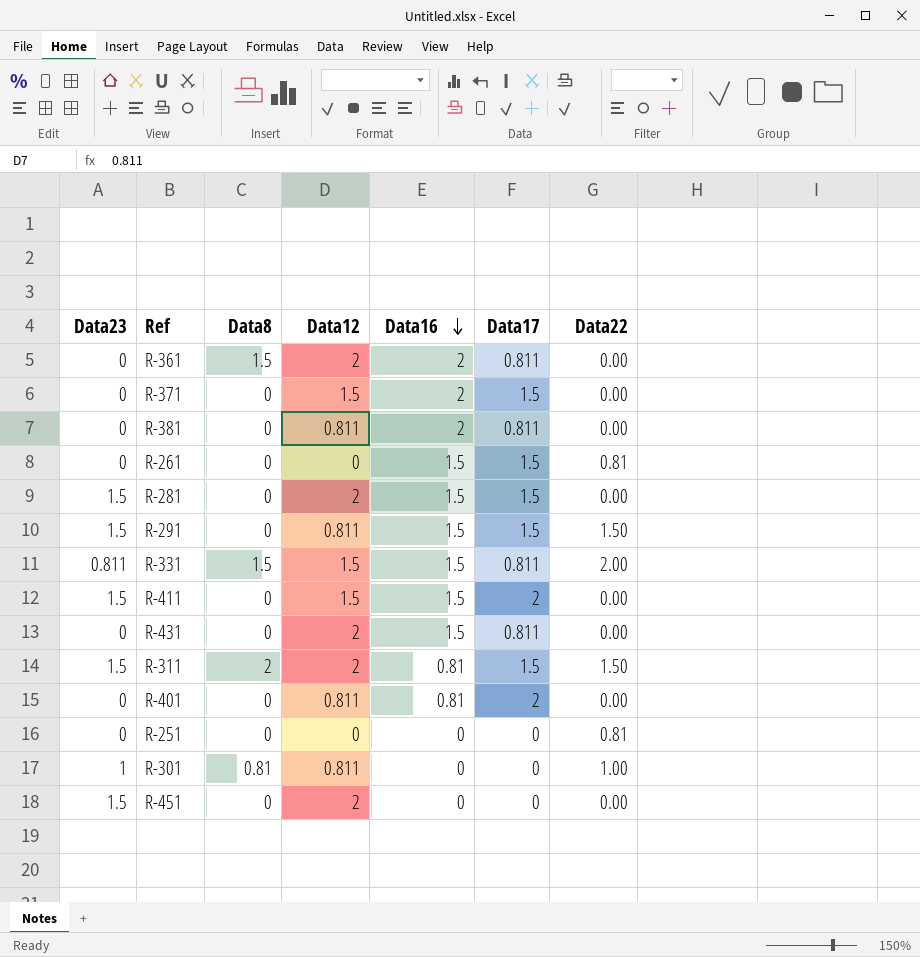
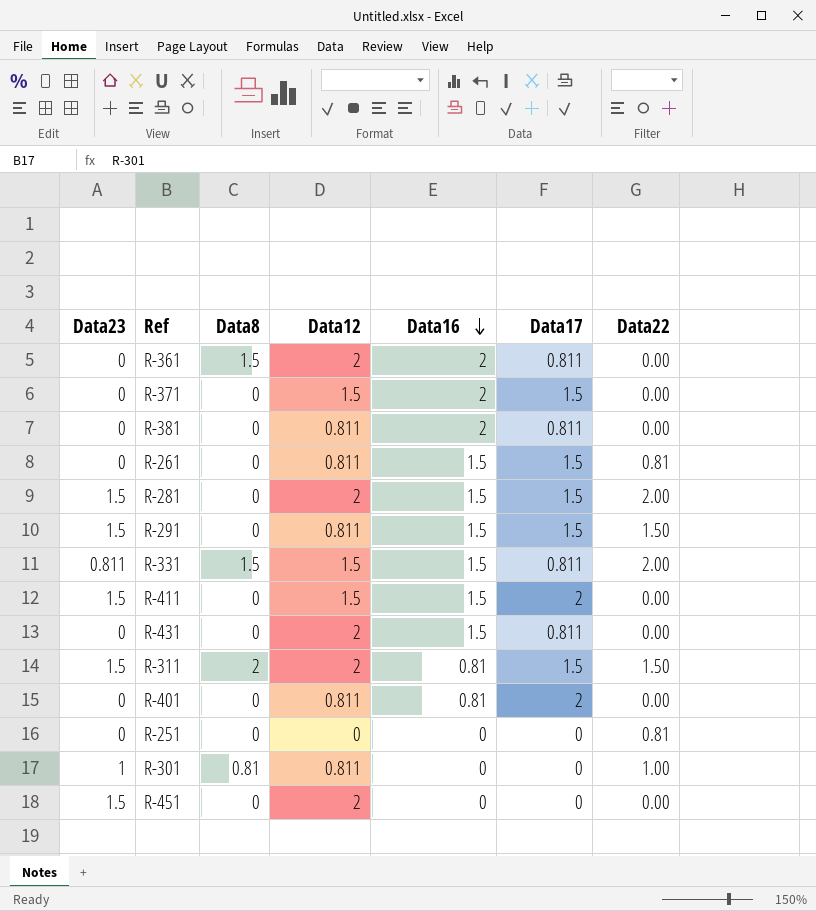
R-261 | Data12: 0 -> 0.811
R-281 | Data22: 0.00 -> 2.00

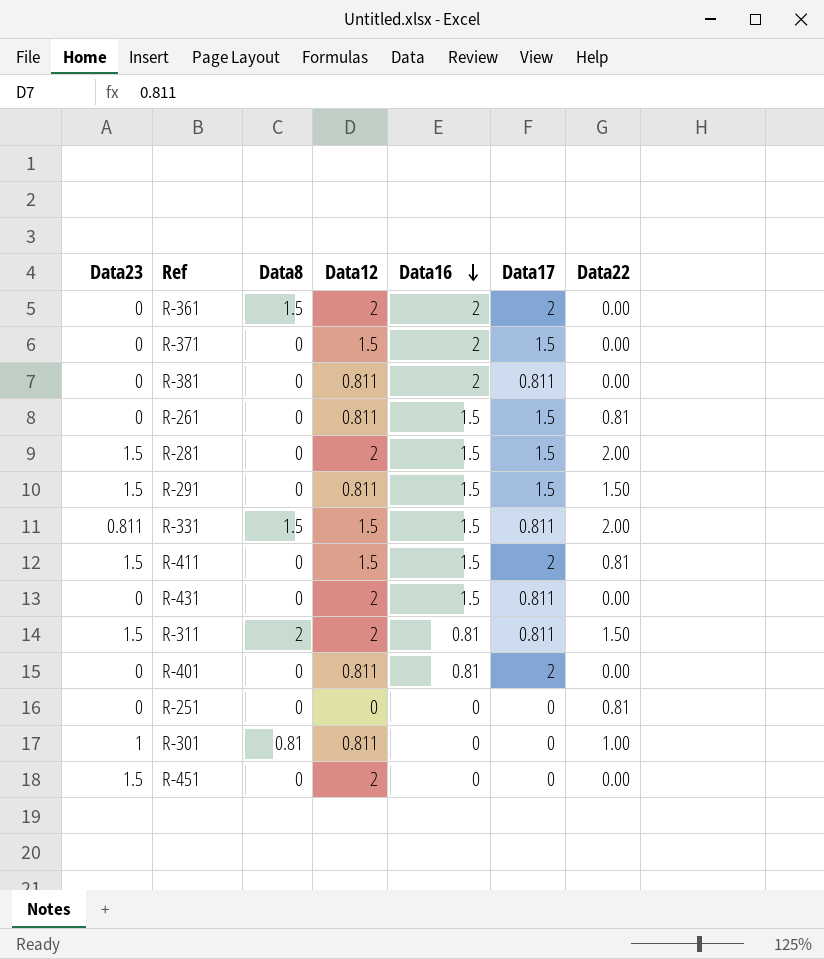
R-361 | Data17: 0.811 -> 2
R-411 | Data22: 0.00 -> 0.81
R-311 | Data17: 1.5 -> 0.811

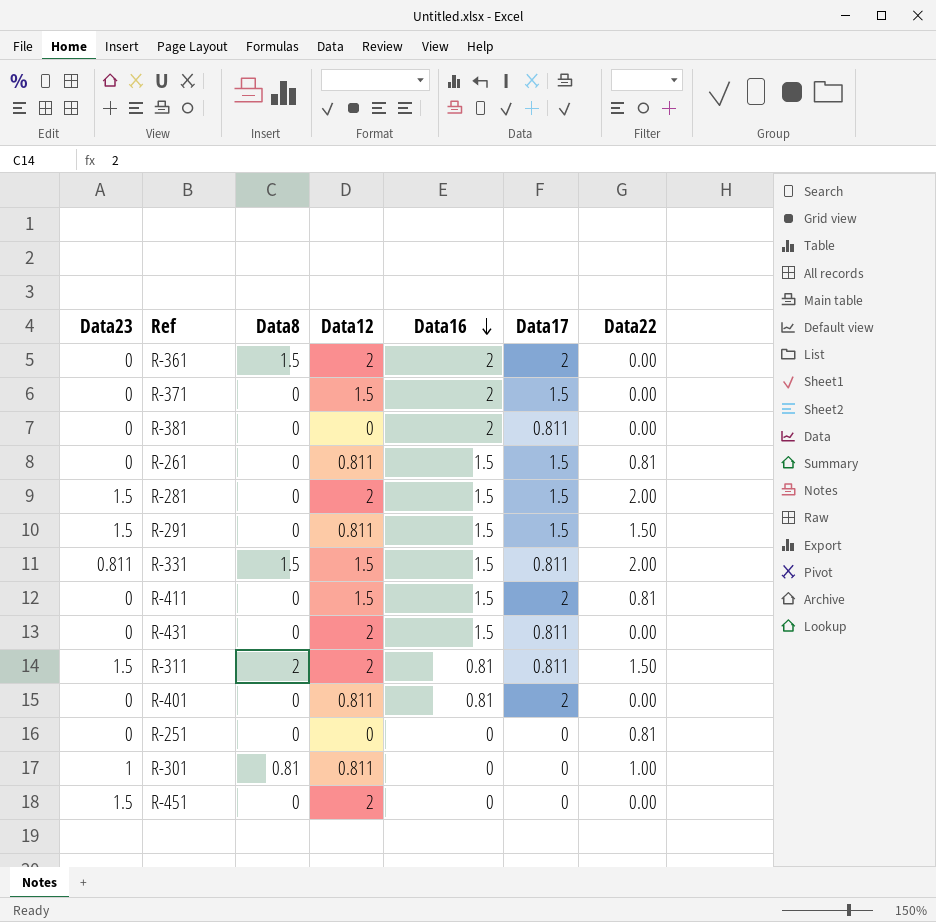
R-381 | Data12: 0.811 -> 0
R-411 | Data23: 1.5 -> 0

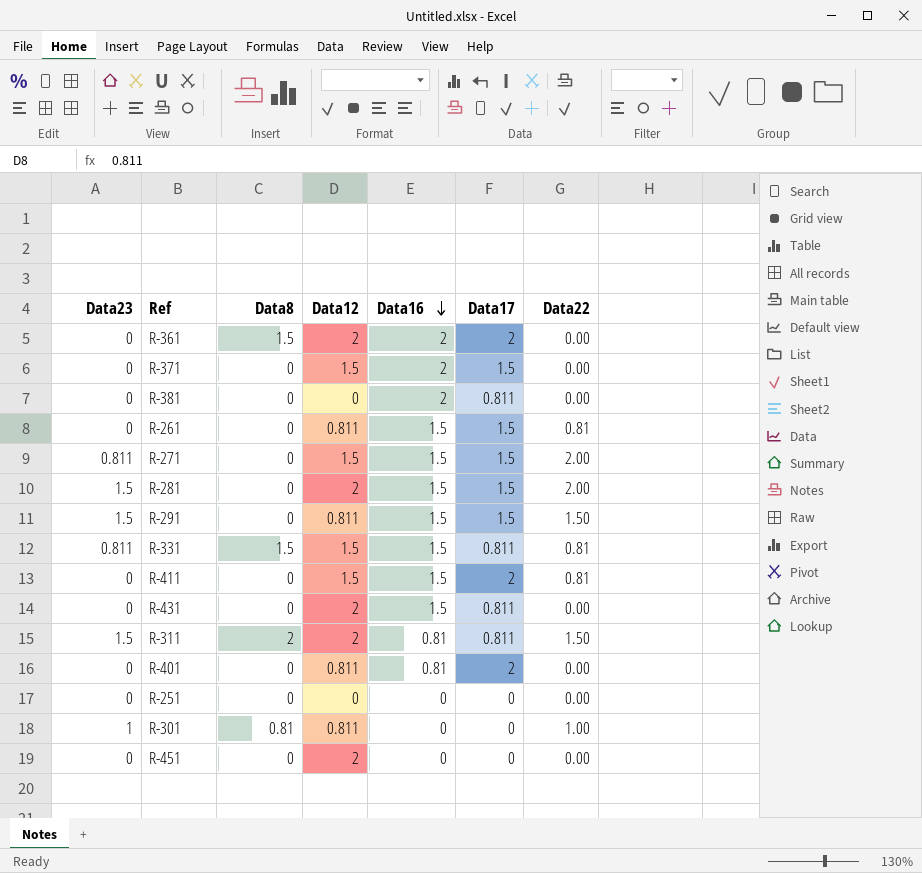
row R-271: none -> 0.811 | 0 | 1.5 | 1.5 | 1.5 | 2.00
R-331 | Data22: 2.00 -> 0.81
R-251 | Data22: 0.81 -> 0.00
R-451 | Data23: 1.5 -> 0

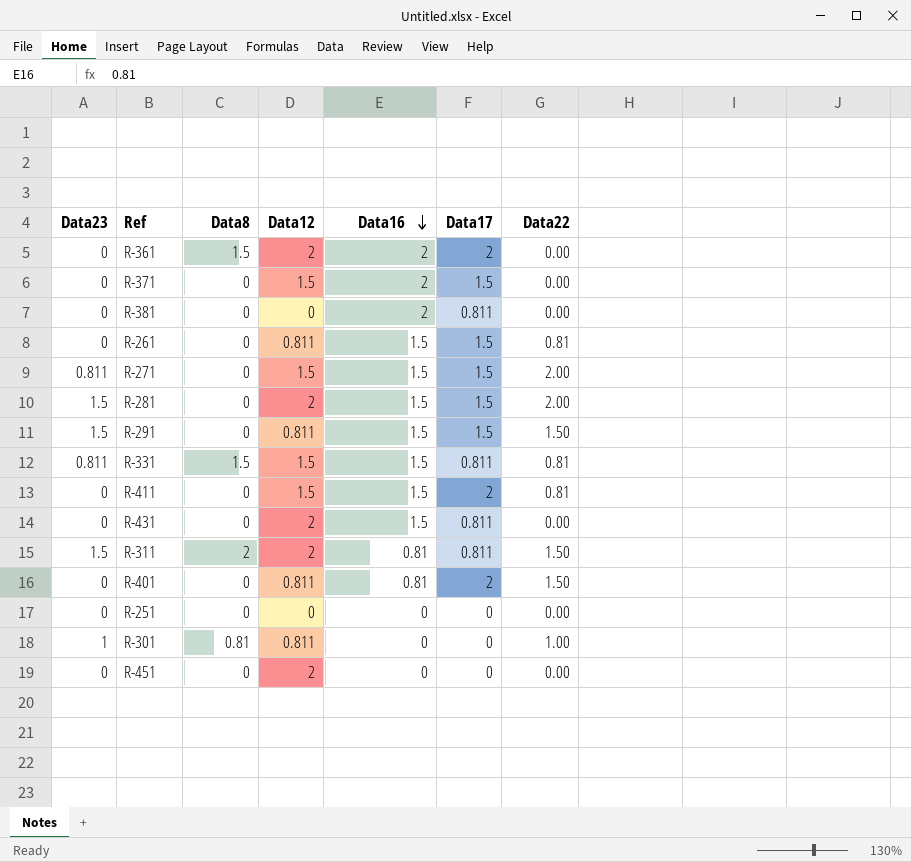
R-401 | Data22: 0.00 -> 1.50

